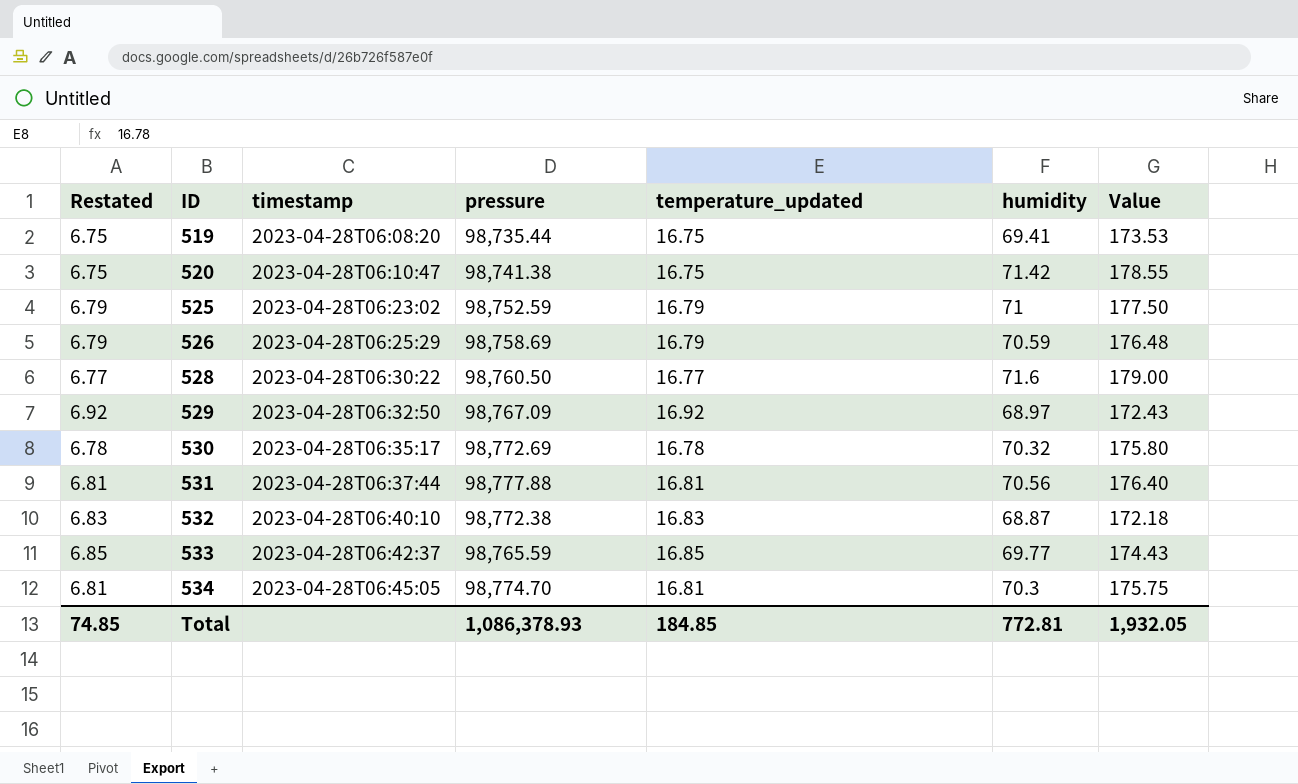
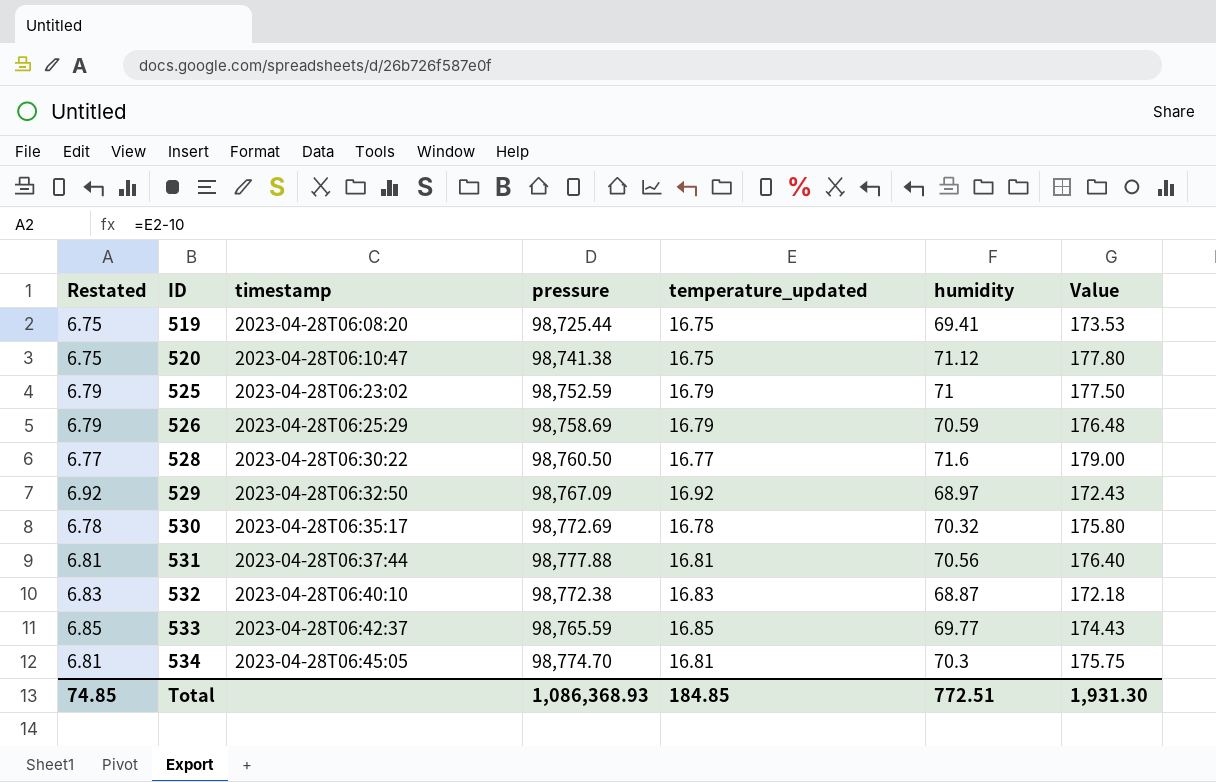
519 | pressure: 98,735.44 -> 98,725.44
520 | humidity: 71.42 -> 71.12
520 | Value: 178.55 -> 177.80
Total | pressure: 1,086,378.93 -> 1,086,368.93
Total | humidity: 772.81 -> 772.51
Total | Value: 1,932.05 -> 1,931.30

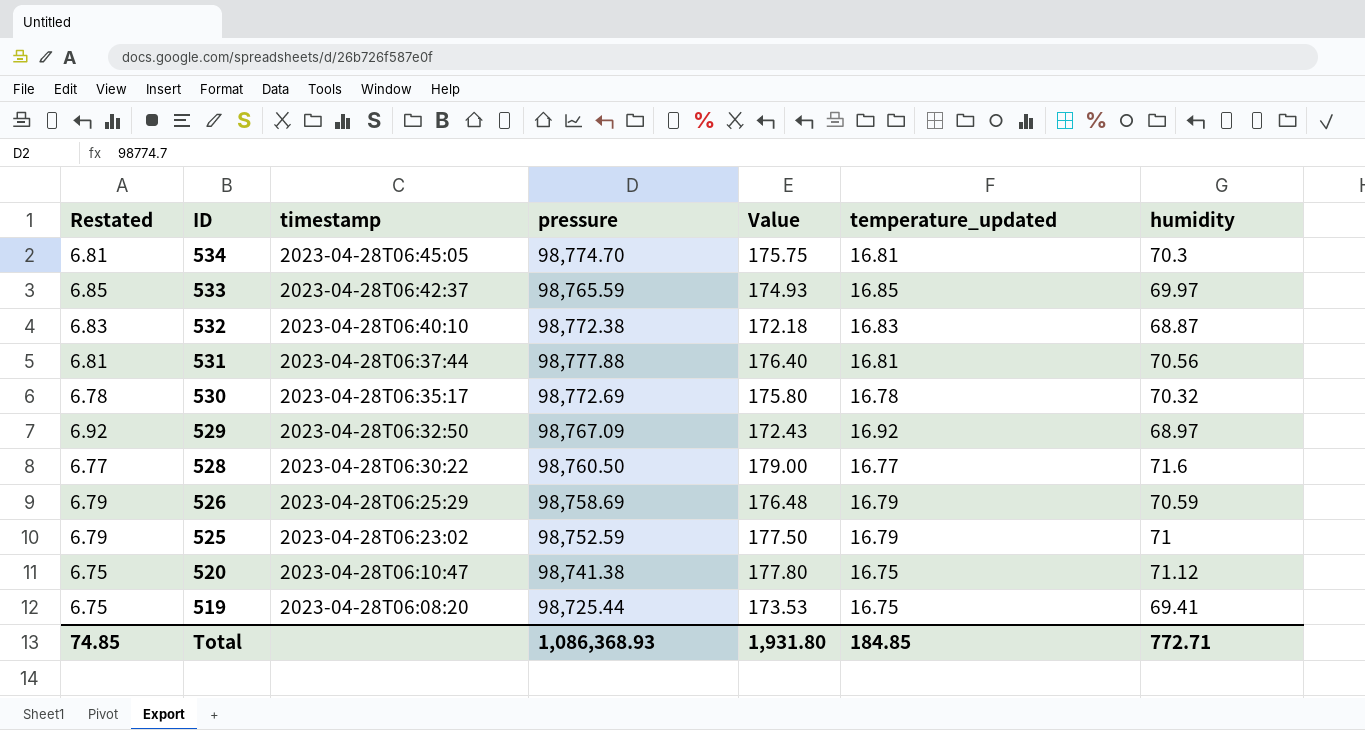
row order: ID ascending -> ID descending
column Value | position: 7 -> 5
533 | Value: 174.43 -> 174.93
533 | humidity: 69.77 -> 69.97
Total | Value: 1,931.30 -> 1,931.80
Total | humidity: 772.51 -> 772.71

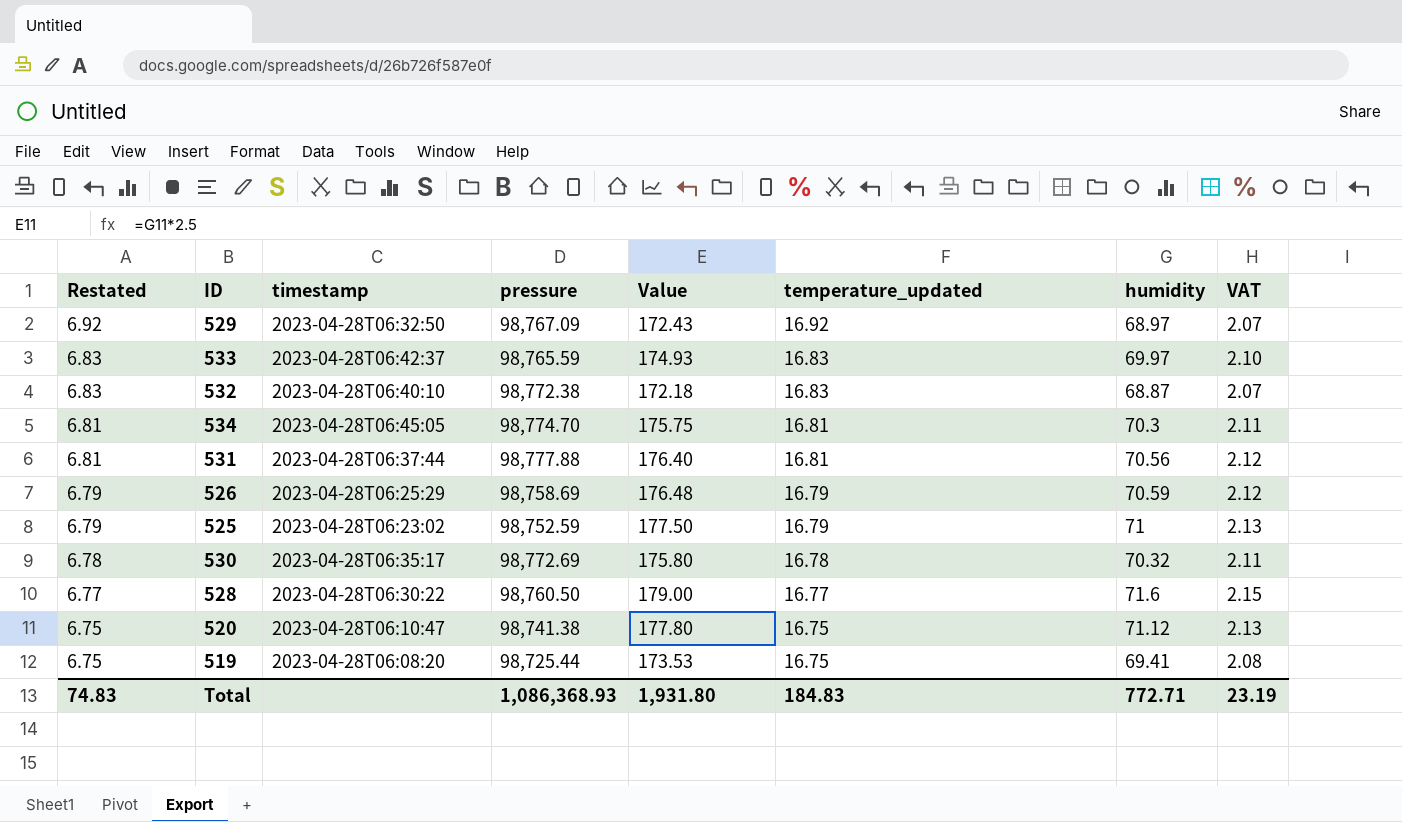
row order: ID descending -> Restated descending
column VAT | formula: none -> [humidity] * 0.03
533 | Restated: 6.85 -> 6.83
533 | temperature_updated: 16.85 -> 16.83
Total | Restated: 74.85 -> 74.83
Total | temperature_updated: 184.85 -> 184.83

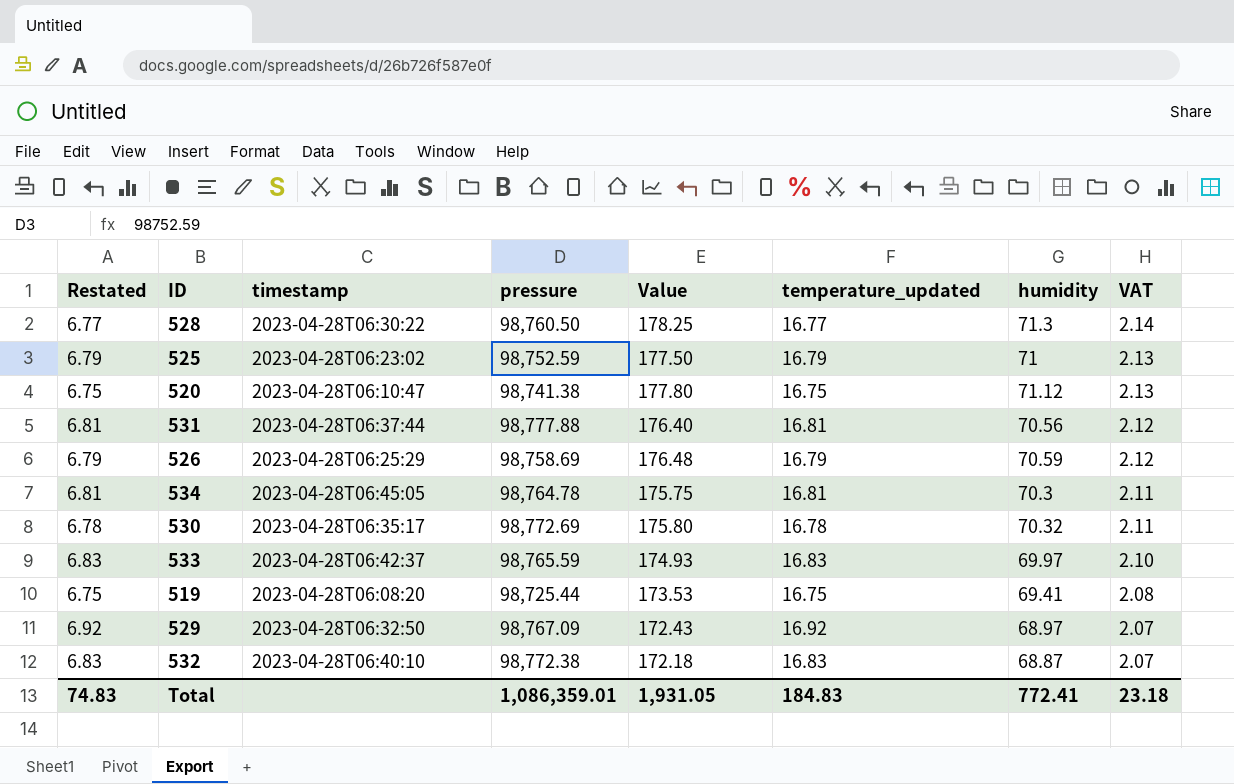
row order: Restated descending -> VAT descending
528 | Value: 179.00 -> 178.25
528 | humidity: 71.6 -> 71.3
528 | VAT: 2.15 -> 2.14
534 | pressure: 98,774.70 -> 98,764.78
Total | pressure: 1,086,368.93 -> 1,086,359.01
Total | Value: 1,931.80 -> 1,931.05
Total | humidity: 772.71 -> 772.41
Total | VAT: 23.19 -> 23.18

